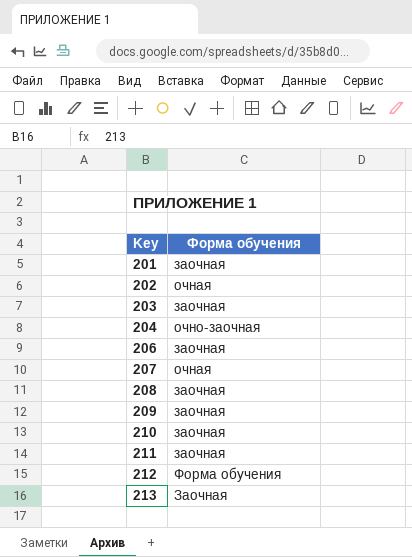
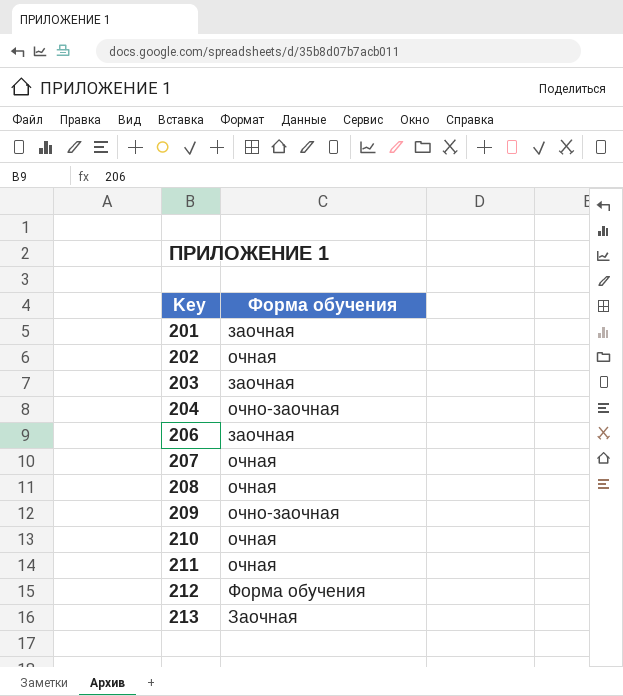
208 | Форма обучения: заочная -> очная
209 | Форма обучения: заочная -> очно-заочная
210 | Форма обучения: заочная -> очная
211 | Форма обучения: заочная -> очная

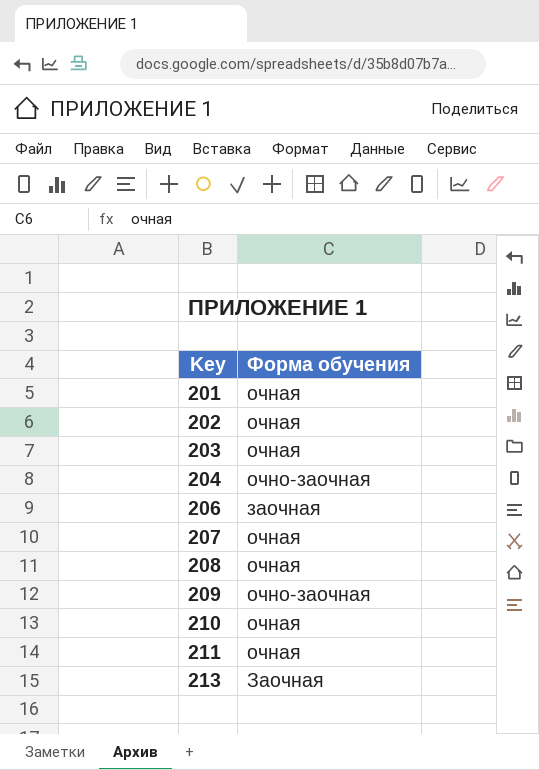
row 212: Форма обучения -> none
201 | Форма обучения: заочная -> очная
203 | Форма обучения: заочная -> очная

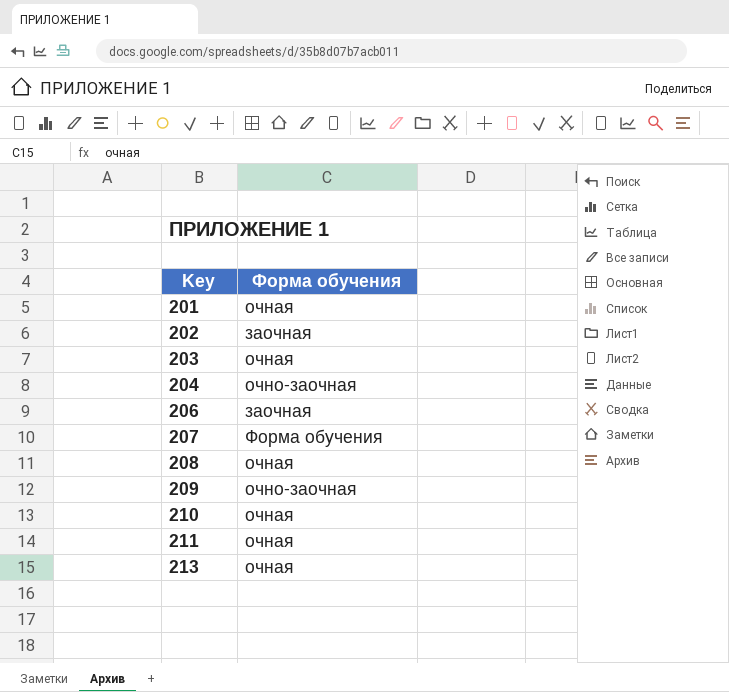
202 | Форма обучения: очная -> заочная
207 | Форма обучения: очная -> Форма обучения
213 | Форма обучения: Заочная -> очная

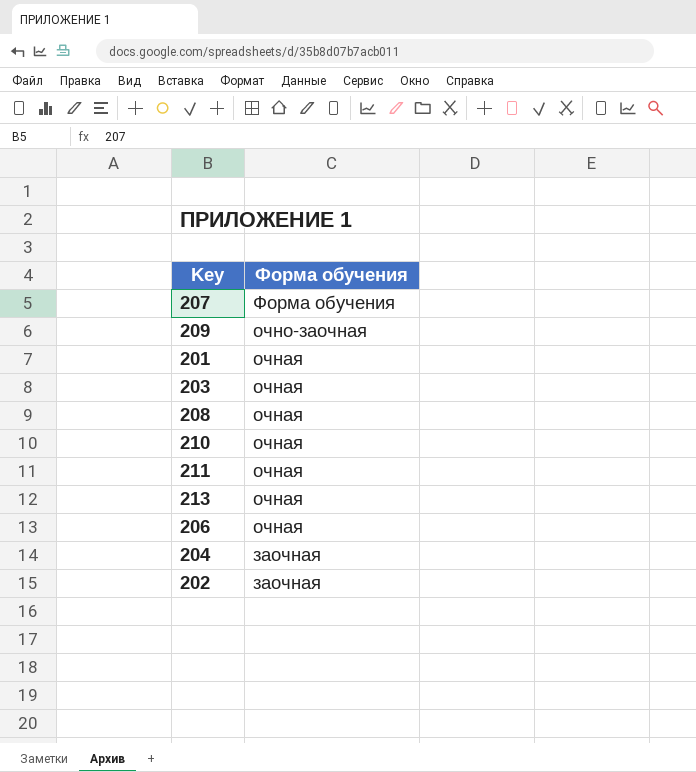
row order: Key ascending -> Форма обучения descending
206 | Форма обучения: заочная -> очная
204 | Форма обучения: очно-заочная -> заочная

